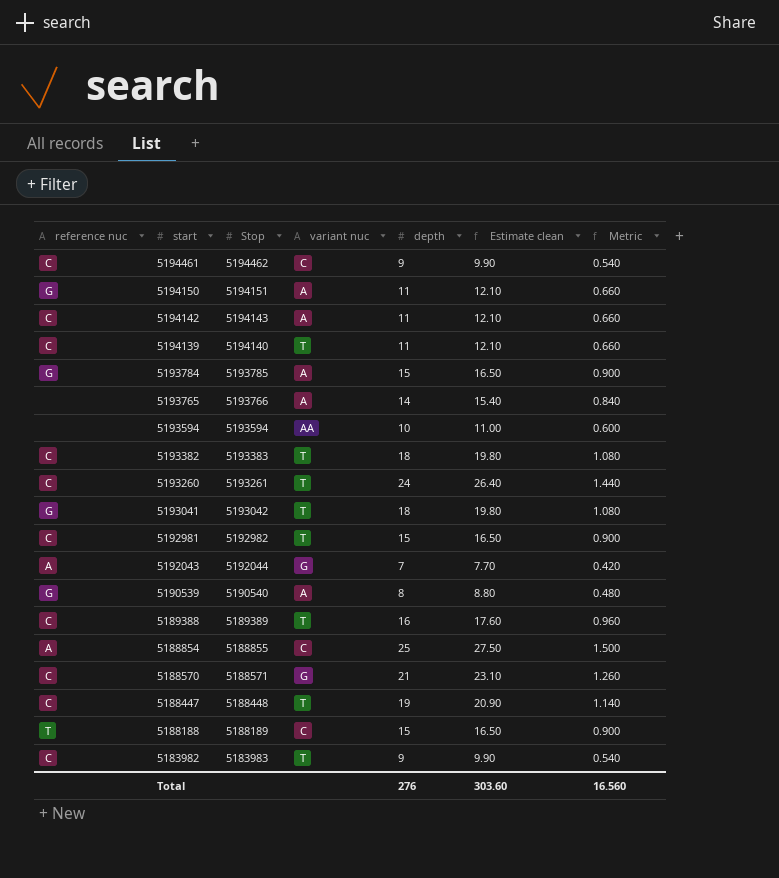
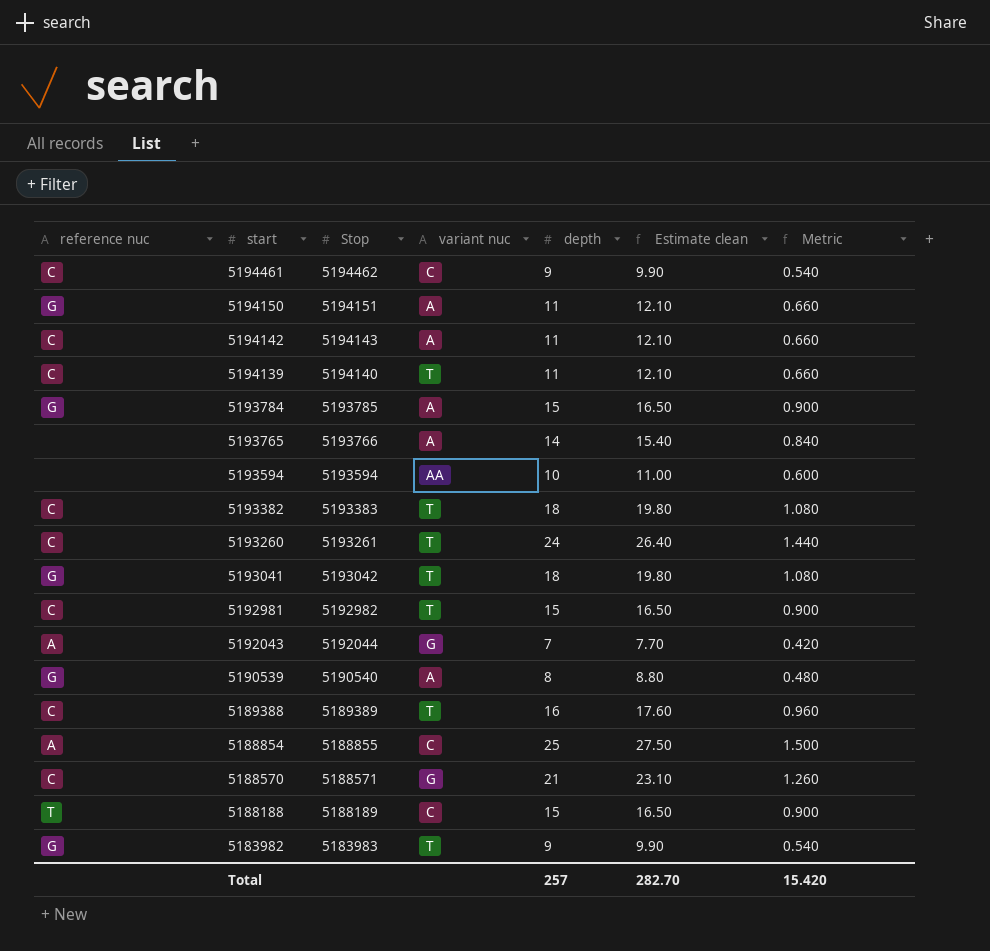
row 5188447: C | 5188448 | T | 19 | 20.90 | 1.140 -> none
5183982 | reference nuc: C -> G
Total | depth: 276 -> 257
Total | Estimate clean: 303.60 -> 282.70
Total | Metric: 16.560 -> 15.420

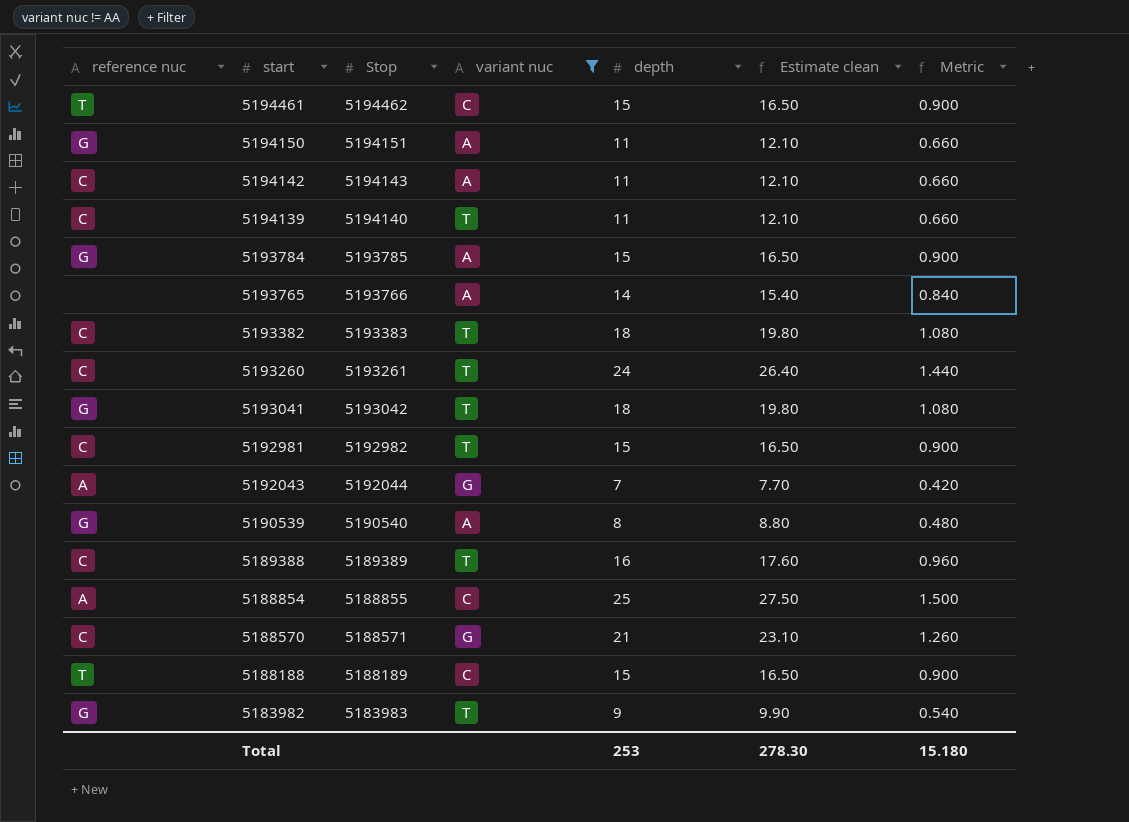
filter: none -> variant nuc != AA
5194461 | reference nuc: C -> T
5194461 | depth: 9 -> 15
5194461 | Estimate clean: 9.90 -> 16.50
5194461 | Metric: 0.540 -> 0.900
Total | depth: 257 -> 253
Total | Estimate clean: 282.70 -> 278.30
Total | Metric: 15.420 -> 15.180

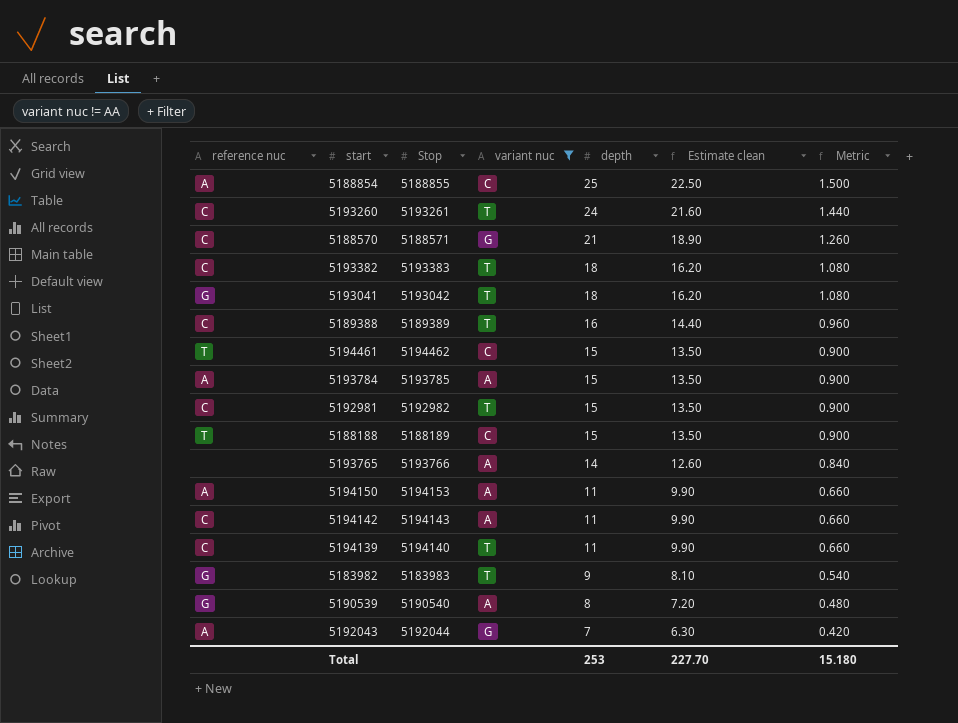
row order: start descending -> depth descending
column Estimate clean | formula: [depth] * 1.1 -> [depth] * 0.9
5193784 | reference nuc: G -> A
5194150 | reference nuc: G -> A
5194150 | Stop: 5194151 -> 5194153
Total | Estimate clean: 278.30 -> 227.70

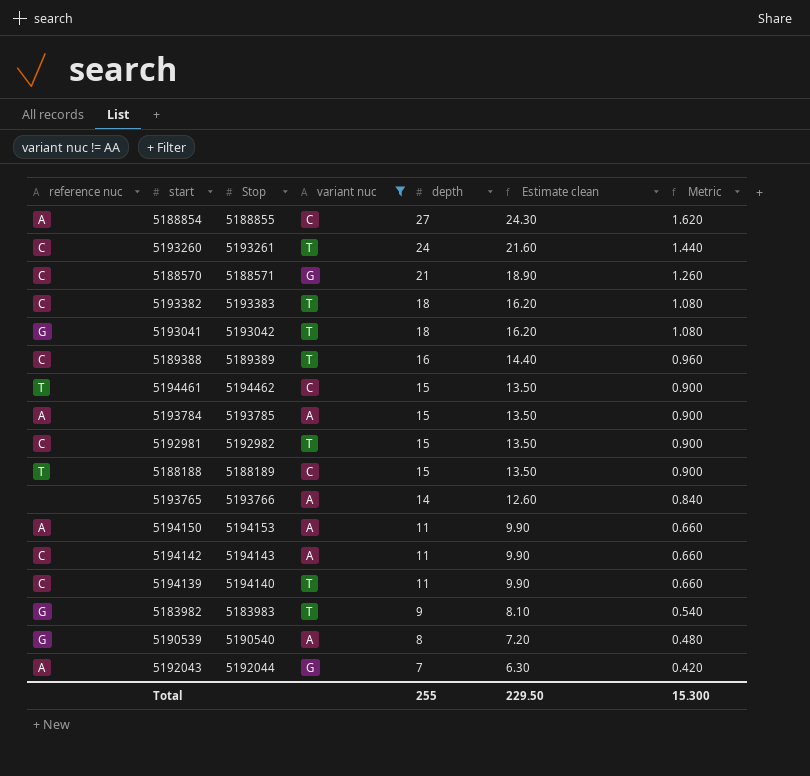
5188854 | depth: 25 -> 27
5188854 | Estimate clean: 22.50 -> 24.30
5188854 | Metric: 1.500 -> 1.620
Total | depth: 253 -> 255
Total | Estimate clean: 227.70 -> 229.50
Total | Metric: 15.180 -> 15.300

